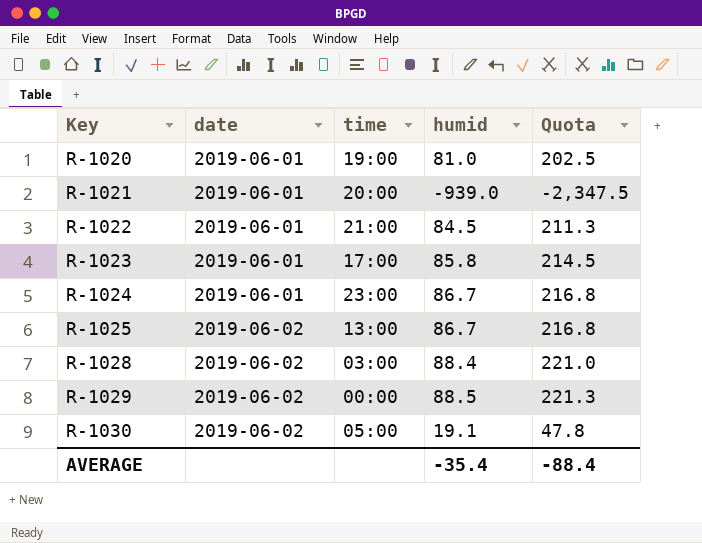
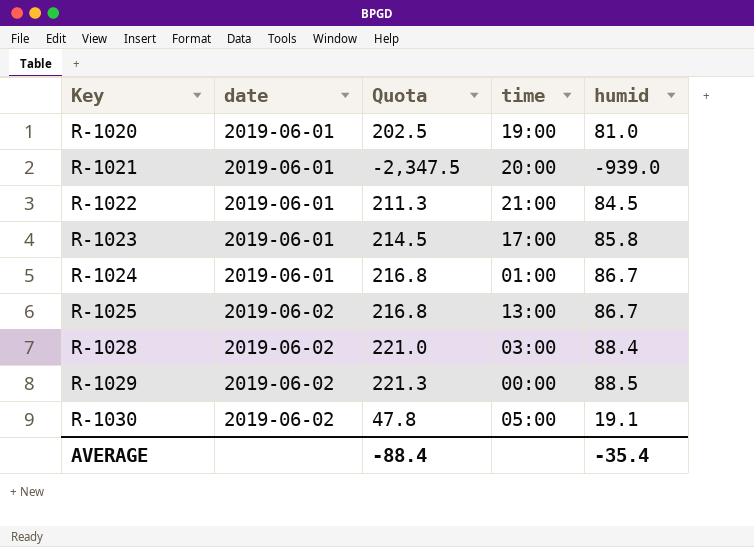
column Quota | position: 5 -> 3
R-1024 | time: 23:00 -> 01:00

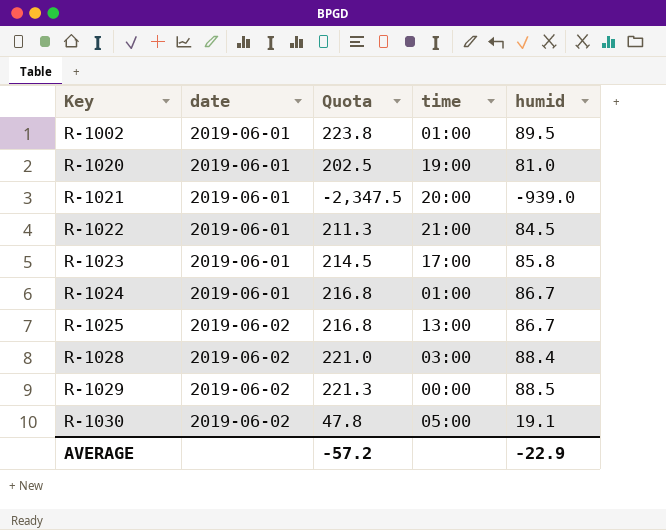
row R-1002: none -> 2019-06-01 | 223.8 | 01:00 | 89.5
AVERAGE | Quota: -88.4 -> -57.2
AVERAGE | humid: -35.4 -> -22.9

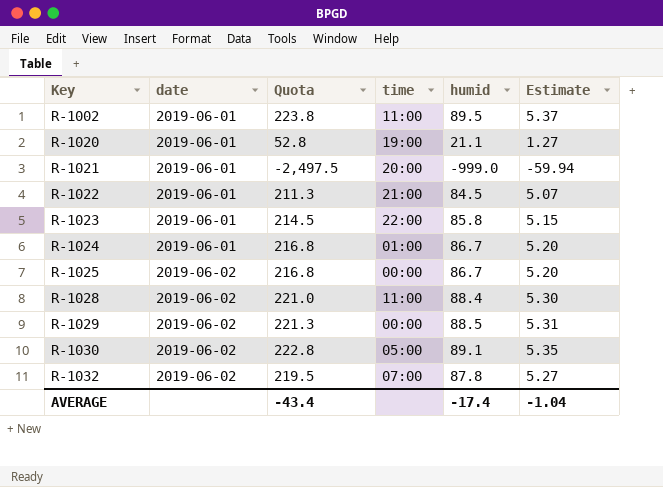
column Estimate | formula: none -> [humid] * 0.06
R-1002 | time: 01:00 -> 11:00
R-1020 | Quota: 202.5 -> 52.8
R-1020 | humid: 81.0 -> 21.1
R-1021 | Quota: -2,347.5 -> -2,497.5
R-1021 | humid: -939.0 -> -999.0
R-1023 | time: 17:00 -> 22:00
R-1025 | time: 13:00 -> 00:00
R-1028 | time: 03:00 -> 11:00
R-1030 | Quota: 47.8 -> 222.8
R-1030 | humid: 19.1 -> 89.1
row R-1032: none -> 2019-06-02 | 219.5 | 07:00 | 87.8 | 5.27
AVERAGE | Quota: -57.2 -> -43.4
AVERAGE | humid: -22.9 -> -17.4

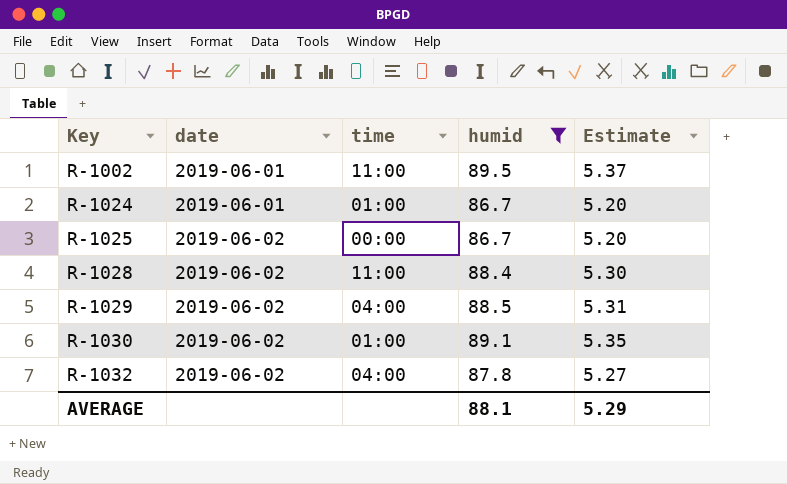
filter: none -> humid >= 86.7
column Quota | formula: [humid] * 2.5 -> none
R-1029 | time: 00:00 -> 04:00
R-1030 | time: 05:00 -> 01:00
R-1032 | time: 07:00 -> 04:00
AVERAGE | humid: -17.4 -> 88.1
AVERAGE | Estimate: -1.04 -> 5.29

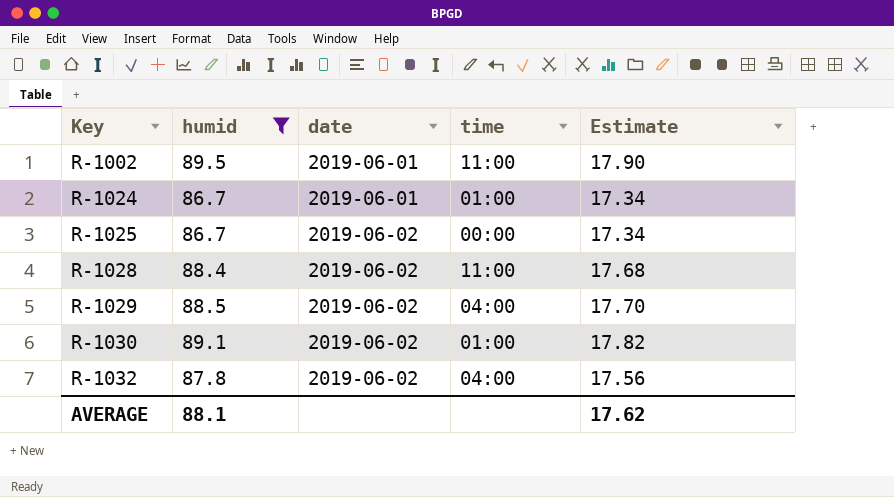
column humid | position: 4 -> 2
column Estimate | formula: [humid] * 0.06 -> [humid] * 0.2
AVERAGE | Estimate: 5.29 -> 17.62

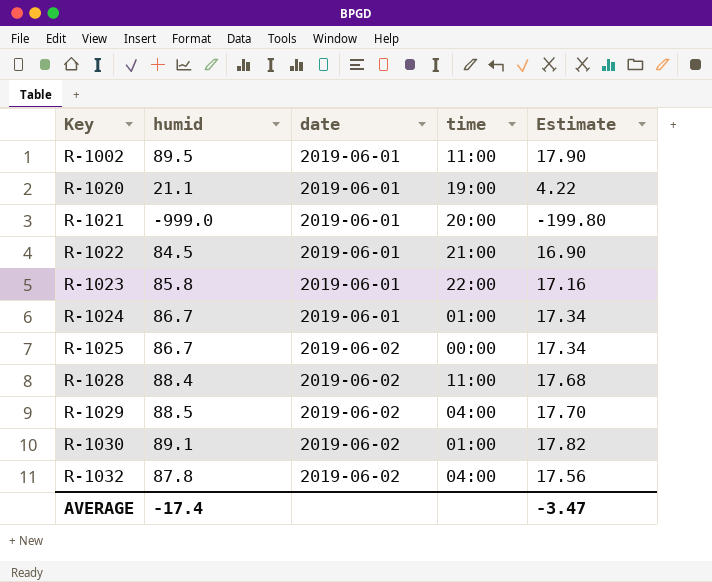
filter: humid >= 86.7 -> none
AVERAGE | humid: 88.1 -> -17.4
AVERAGE | Estimate: 17.62 -> -3.47

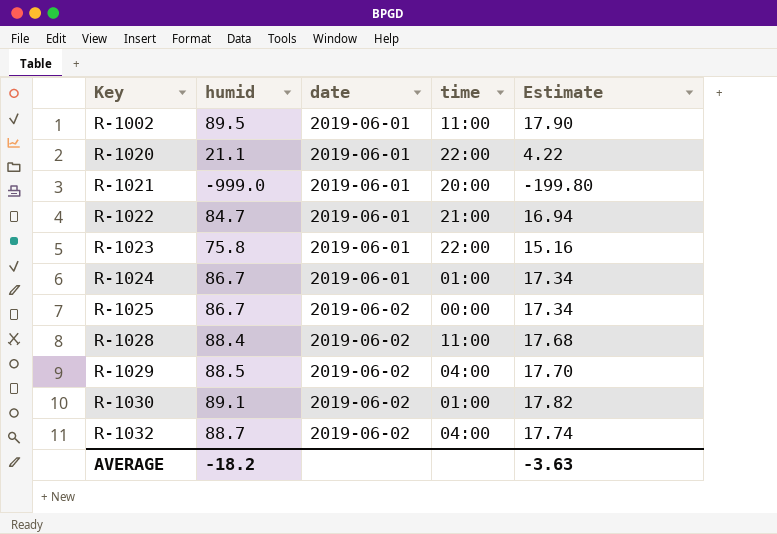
R-1020 | time: 19:00 -> 22:00
R-1022 | humid: 84.5 -> 84.7
R-1022 | Estimate: 16.90 -> 16.94
R-1023 | humid: 85.8 -> 75.8
R-1023 | Estimate: 17.16 -> 15.16
R-1032 | humid: 87.8 -> 88.7
R-1032 | Estimate: 17.56 -> 17.74
AVERAGE | humid: -17.4 -> -18.2
AVERAGE | Estimate: -3.47 -> -3.63

